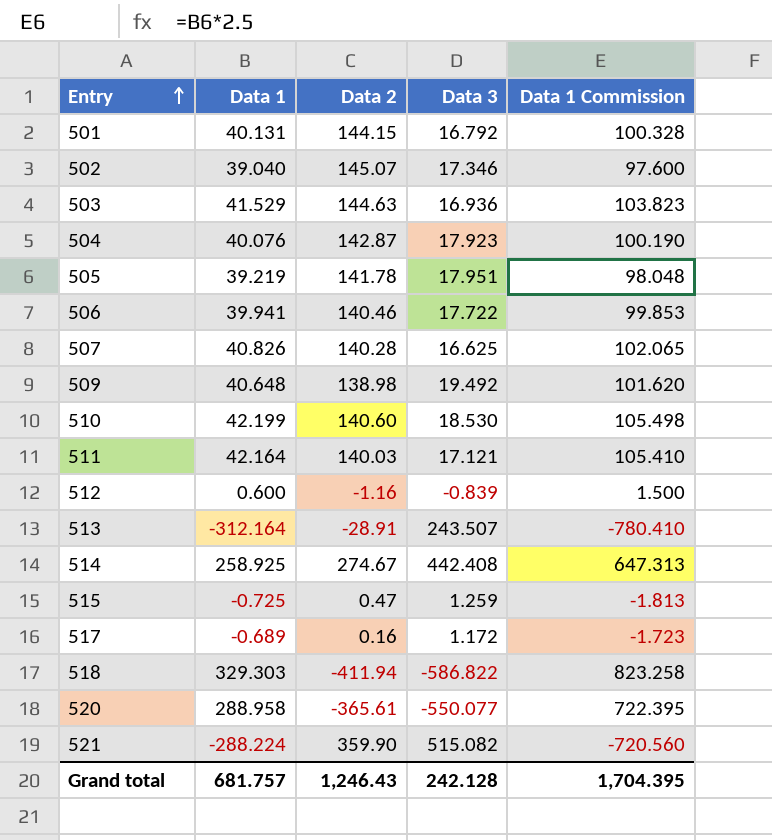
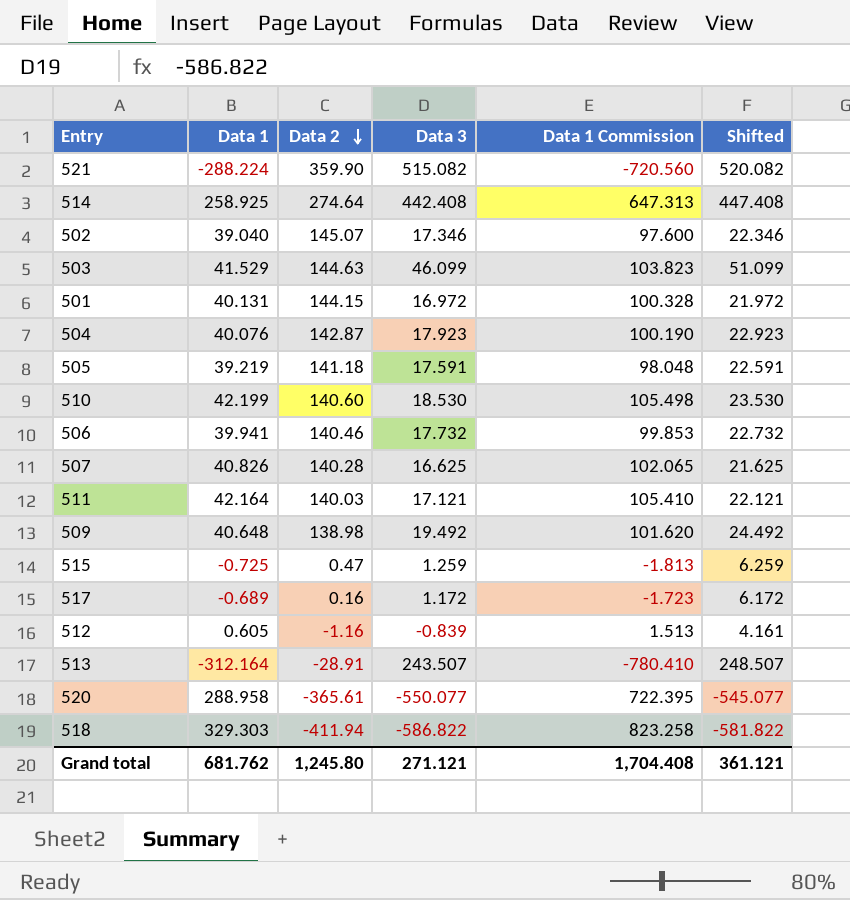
row order: Entry ascending -> Data 2 descending
column Shifted | formula: none -> [Data 3] + 5
514 | Data 2: 274.67 -> 274.64
503 | Data 3: 16.936 -> 46.099
501 | Data 3: 16.792 -> 16.972
505 | Data 2: 141.78 -> 141.18
505 | Data 3: 17.951 -> 17.591
506 | Data 3: 17.722 -> 17.732
512 | Data 1: 0.600 -> 0.605
512 | Data 1 Commission: 1.500 -> 1.513
Grand total | Data 1: 681.757 -> 681.762
Grand total | Data 2: 1,246.43 -> 1,245.80
Grand total | Data 3: 242.128 -> 271.121
Grand total | Data 1 Commission: 1,704.395 -> 1,704.408

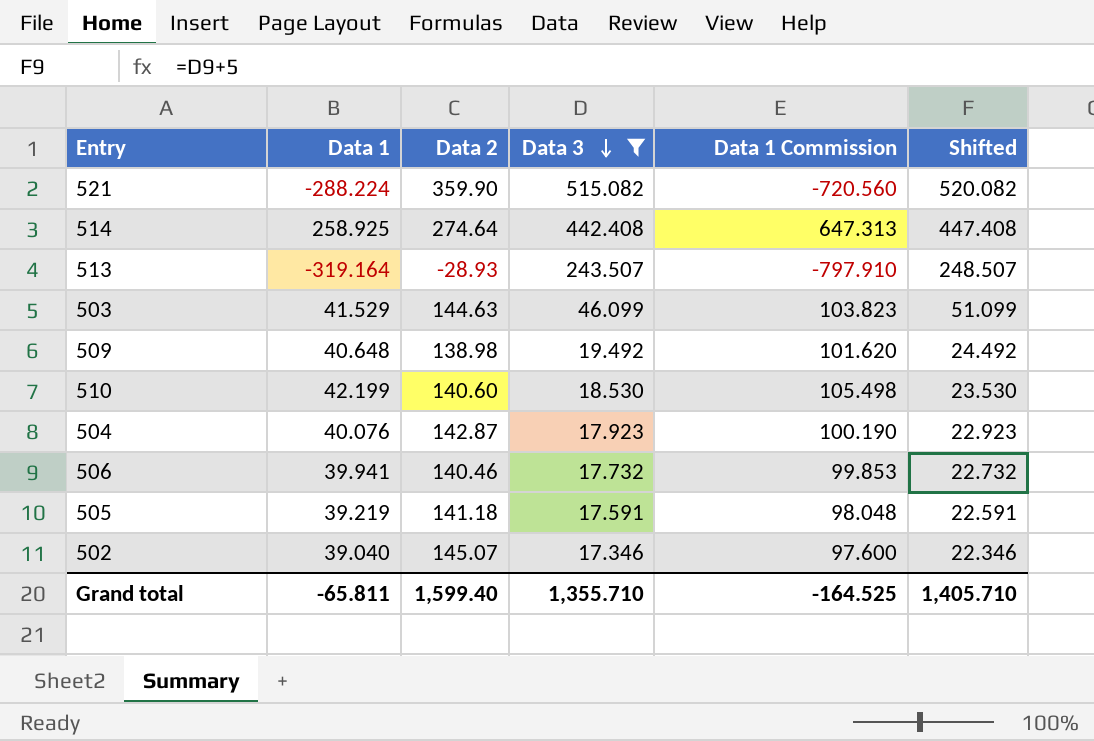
filter: none -> Data 3 >= 17.346
row order: Data 2 descending -> Data 3 descending
513 | Data 1: -312.164 -> -319.164
513 | Data 2: -28.91 -> -28.93
513 | Data 1 Commission: -780.410 -> -797.910
Grand total | Data 1: 681.762 -> -65.811
Grand total | Data 2: 1,245.80 -> 1,599.40
Grand total | Data 3: 271.121 -> 1,355.710
Grand total | Data 1 Commission: 1,704.408 -> -164.525
Grand total | Shifted: 361.121 -> 1,405.710

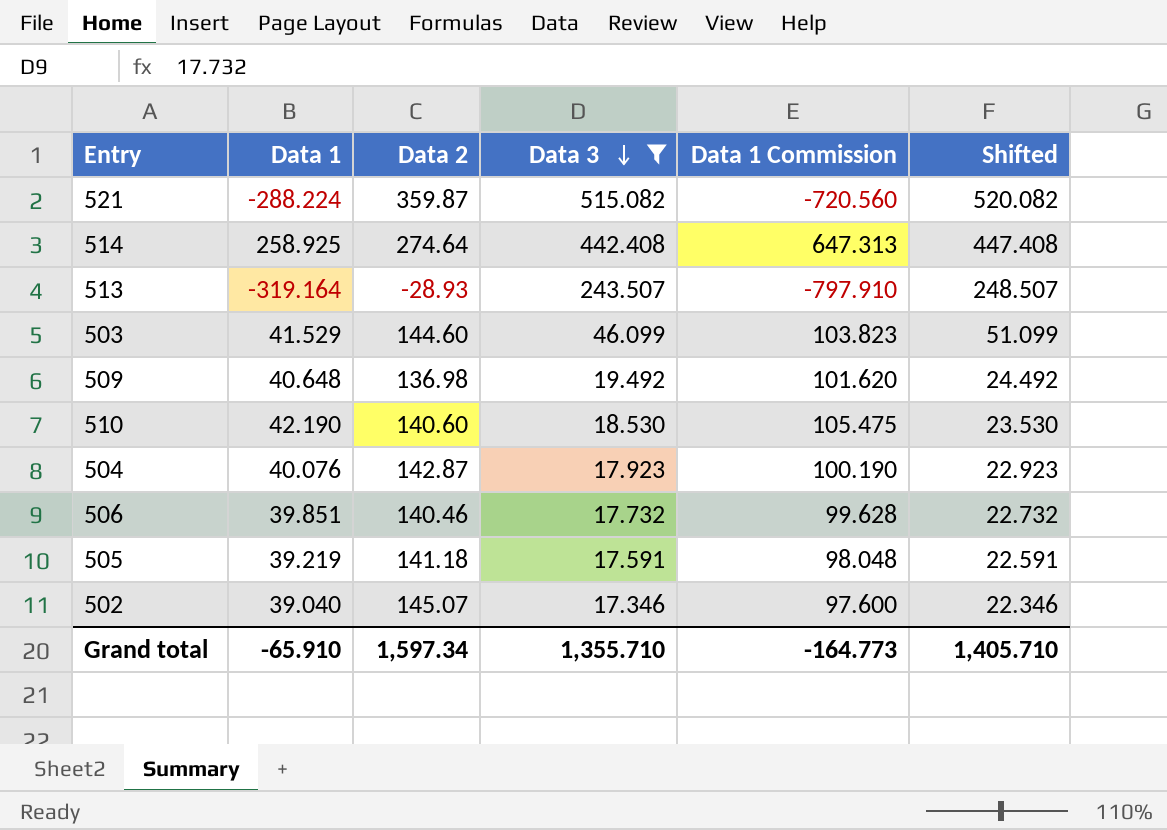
521 | Data 2: 359.90 -> 359.87
503 | Data 2: 144.63 -> 144.60
509 | Data 2: 138.98 -> 136.98
510 | Data 1: 42.199 -> 42.190
510 | Data 1 Commission: 105.498 -> 105.475
506 | Data 1: 39.941 -> 39.851
506 | Data 1 Commission: 99.853 -> 99.628
Grand total | Data 1: -65.811 -> -65.910
Grand total | Data 2: 1,599.40 -> 1,597.34
Grand total | Data 1 Commission: -164.525 -> -164.773

